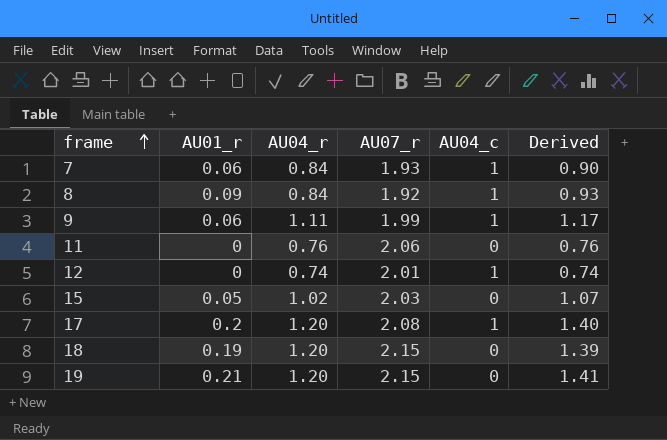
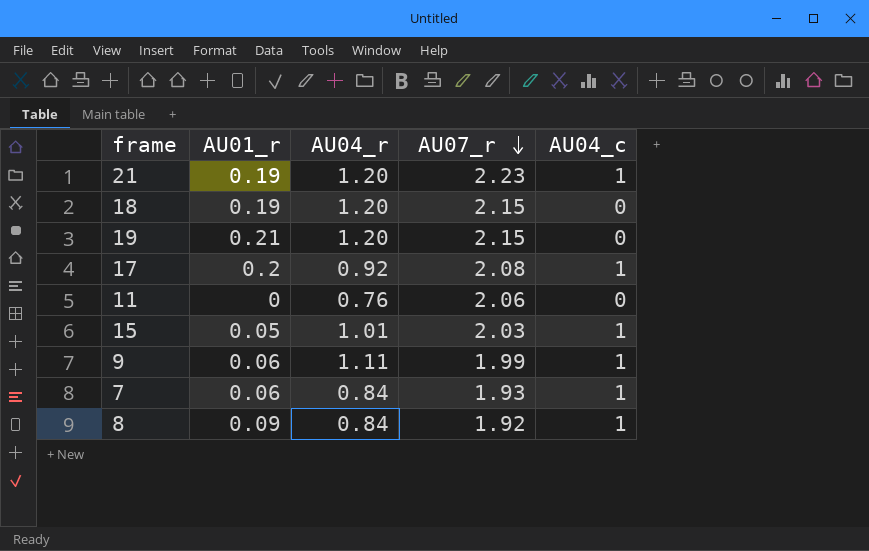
row order: frame ascending -> AU07_r descending
column Derived | formula: [AU01_r] + [AU04_r] -> none
row 12: 0 | 0.74 | 2.01 | 1 | 0.74 -> none
row 21: none -> 0.19 | 1.20 | 2.23 | 1
17 | AU04_r: 1.20 -> 0.92
15 | AU04_r: 1.02 -> 1.01
15 | AU04_c: 0 -> 1

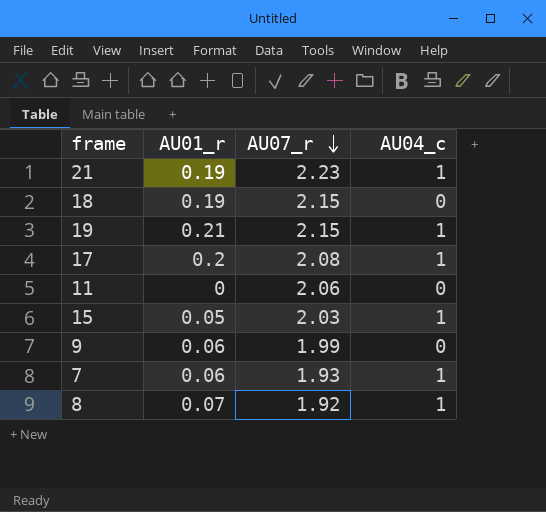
column AU04_r | position: 3 -> none
19 | AU04_c: 0 -> 1
9 | AU04_c: 1 -> 0
8 | AU01_r: 0.09 -> 0.07

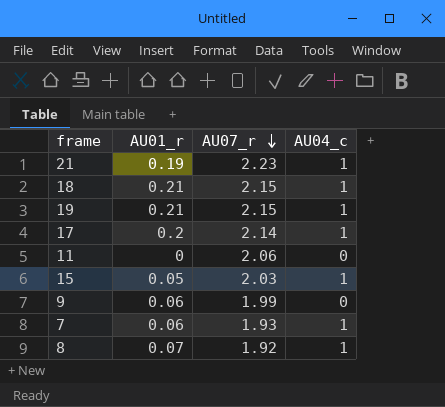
18 | AU01_r: 0.19 -> 0.21
18 | AU04_c: 0 -> 1
17 | AU07_r: 2.08 -> 2.14

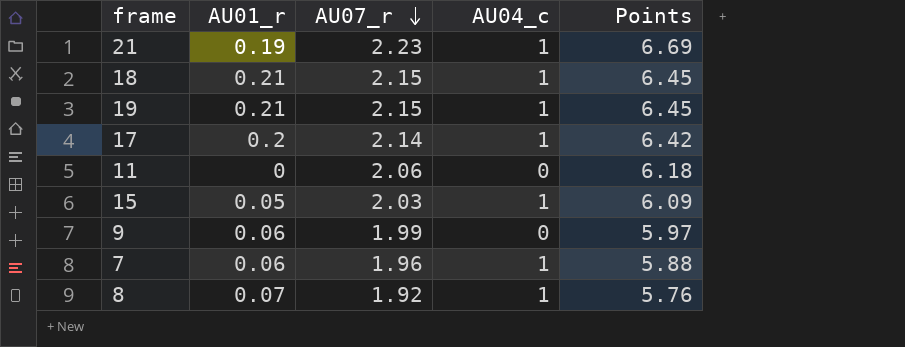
column Points | formula: none -> [AU07_r] * 3
7 | AU07_r: 1.93 -> 1.96

